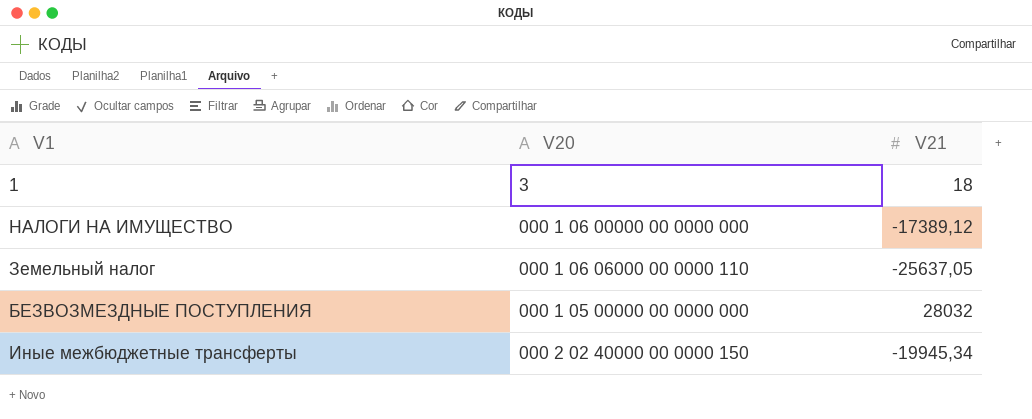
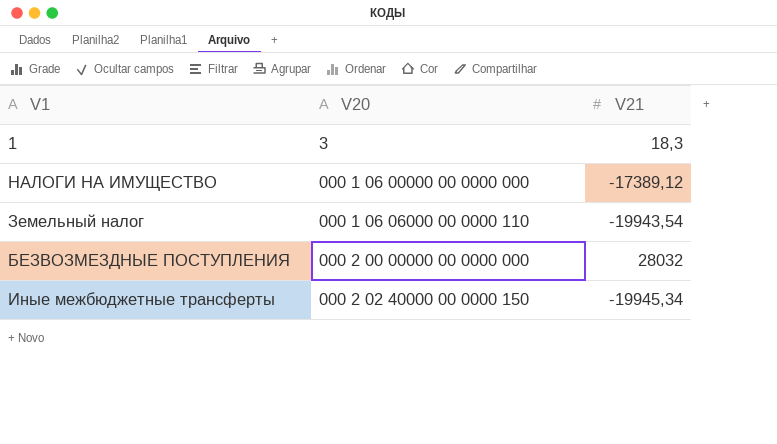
1 | V21: 18 -> 18,3
Земельный налог | V21: -25637,05 -> -19943,54
БЕЗВОЗМЕЗДНЫЕ ПОСТУПЛЕНИЯ | V20: 000 1 05 00000 00 0000 000 -> 000 2 00 00000 00 0000 000

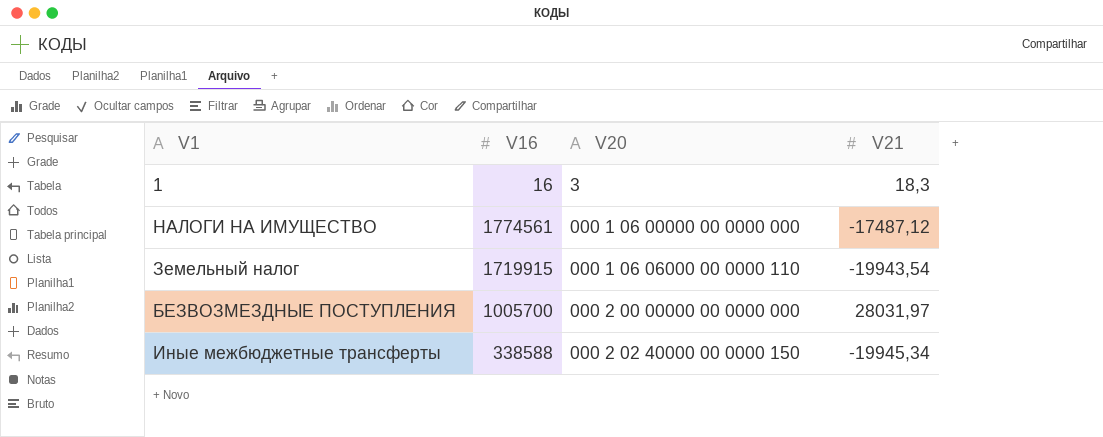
column V16 | position: none -> 2
НАЛОГИ НА ИМУЩЕСТВО | V21: -17389,12 -> -17487,12
БЕЗВОЗМЕЗДНЫЕ ПОСТУПЛЕНИЯ | V21: 28032 -> 28031,97

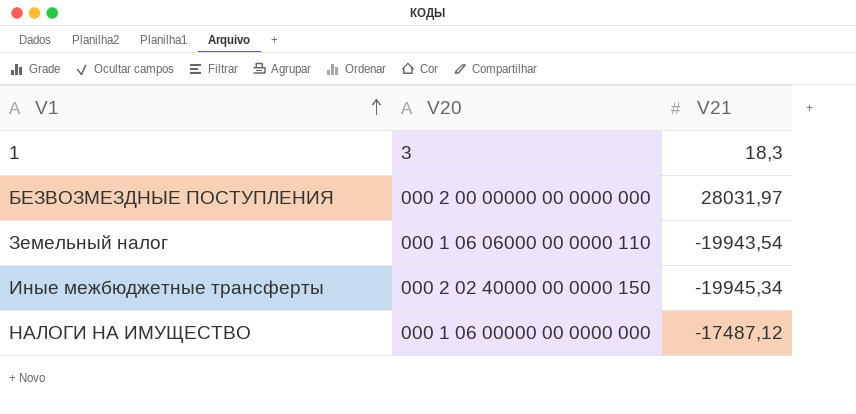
row order: none -> V1 ascending
column V16 | position: 2 -> none

